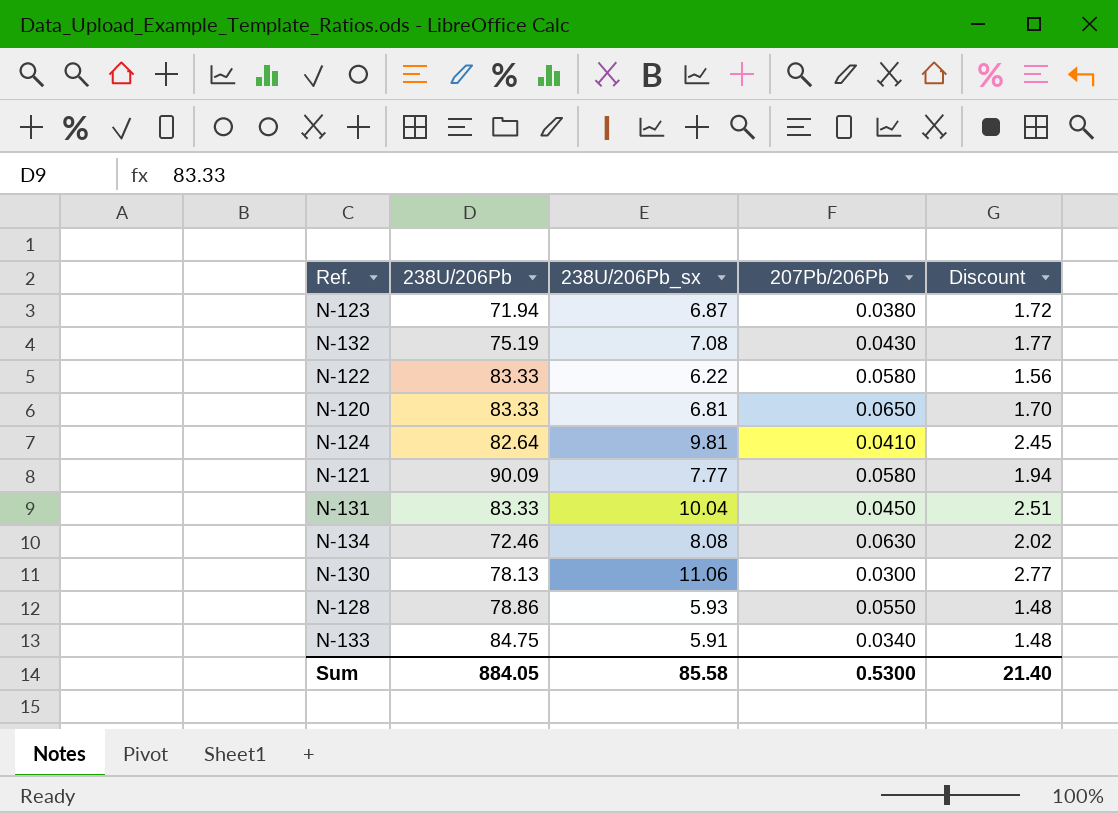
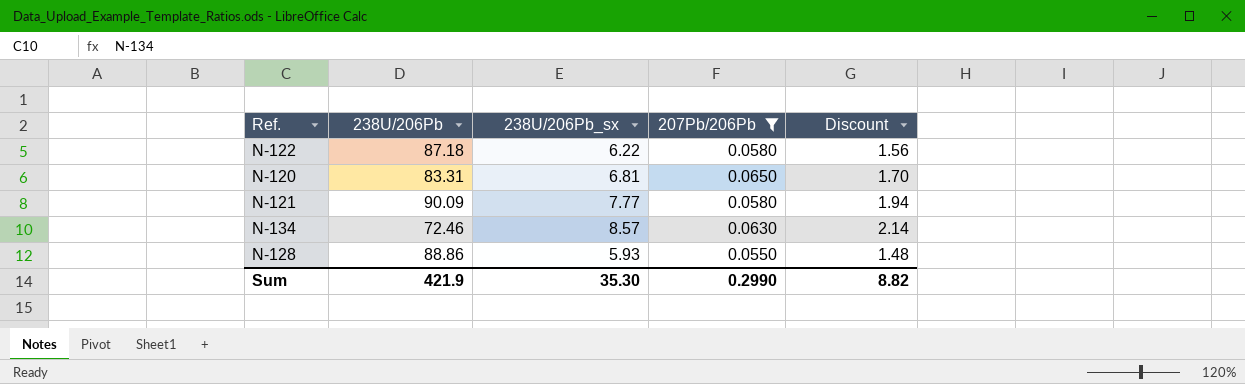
filter: none -> 207Pb/206Pb >= 0.0550
N-122 | 238U/206Pb: 83.33 -> 87.18
N-120 | 238U/206Pb: 83.33 -> 83.31
N-134 | 238U/206Pb_sx: 8.08 -> 8.57
N-134 | Discount: 2.02 -> 2.14
N-128 | 238U/206Pb: 78.86 -> 88.86
Sum | 238U/206Pb: 884.05 -> 421.9
Sum | 238U/206Pb_sx: 85.58 -> 35.30
Sum | 207Pb/206Pb: 0.5300 -> 0.2990
Sum | Discount: 21.40 -> 8.82

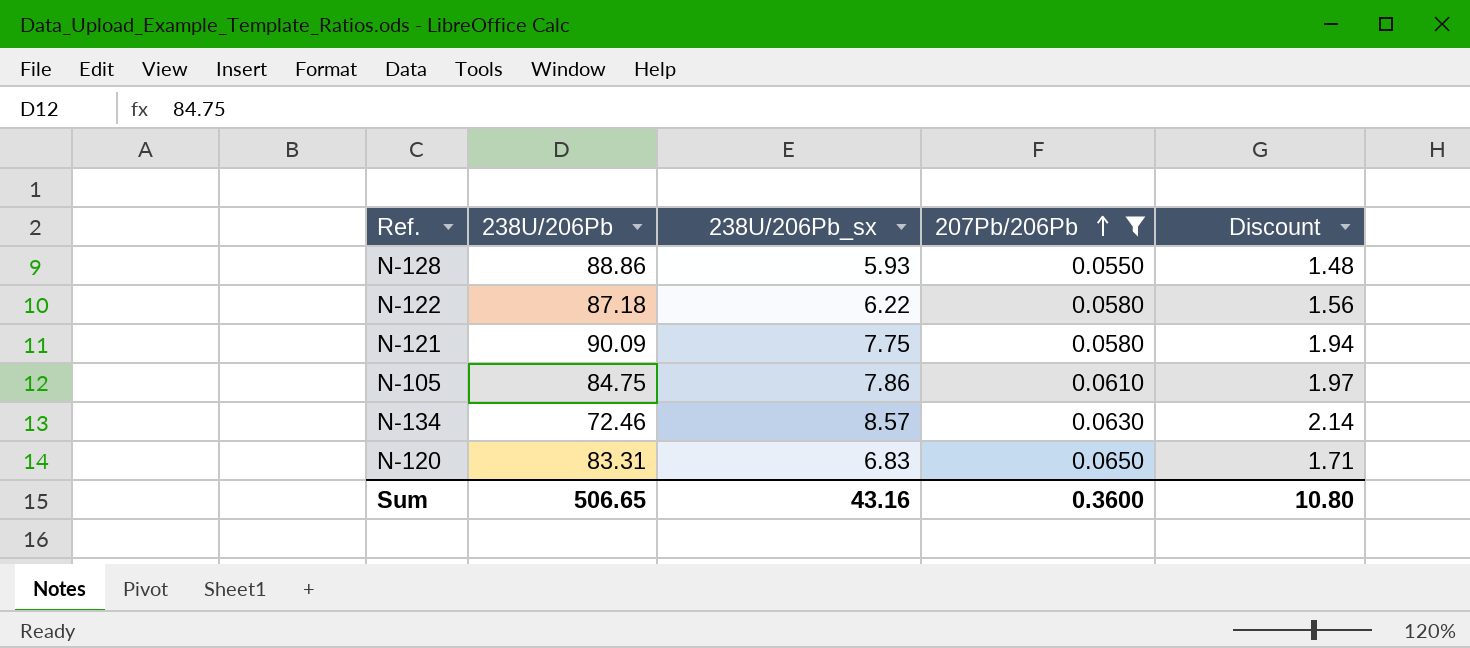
row order: none -> 207Pb/206Pb ascending
N-121 | 238U/206Pb_sx: 7.77 -> 7.75
row N-105: none -> 84.75 | 7.86 | 0.0610 | 1.97
N-120 | 238U/206Pb_sx: 6.81 -> 6.83
N-120 | Discount: 1.70 -> 1.71
Sum | 238U/206Pb: 421.9 -> 506.65
Sum | 238U/206Pb_sx: 35.30 -> 43.16
Sum | 207Pb/206Pb: 0.2990 -> 0.3600
Sum | Discount: 8.82 -> 10.80

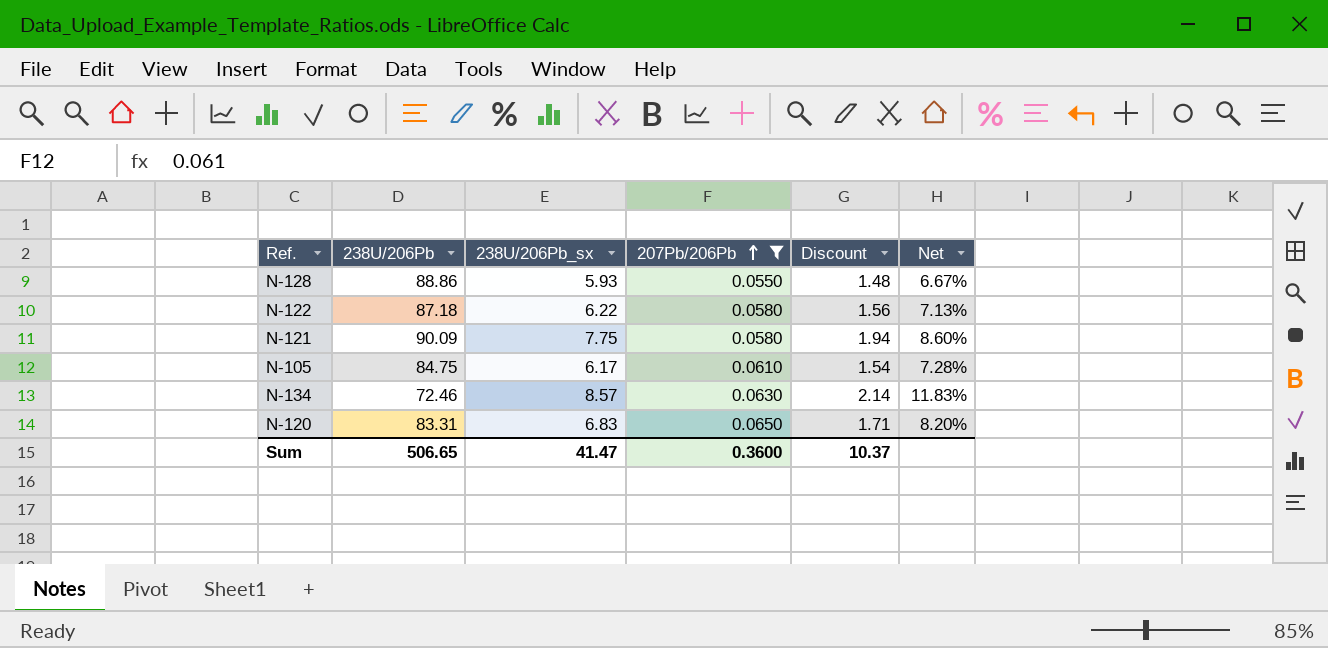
column Net | formula: none -> [238U/206Pb_sx] / [238U/206Pb]
N-105 | 238U/206Pb_sx: 7.86 -> 6.17
N-105 | Discount: 1.97 -> 1.54
Sum | 238U/206Pb_sx: 43.16 -> 41.47
Sum | Discount: 10.80 -> 10.37

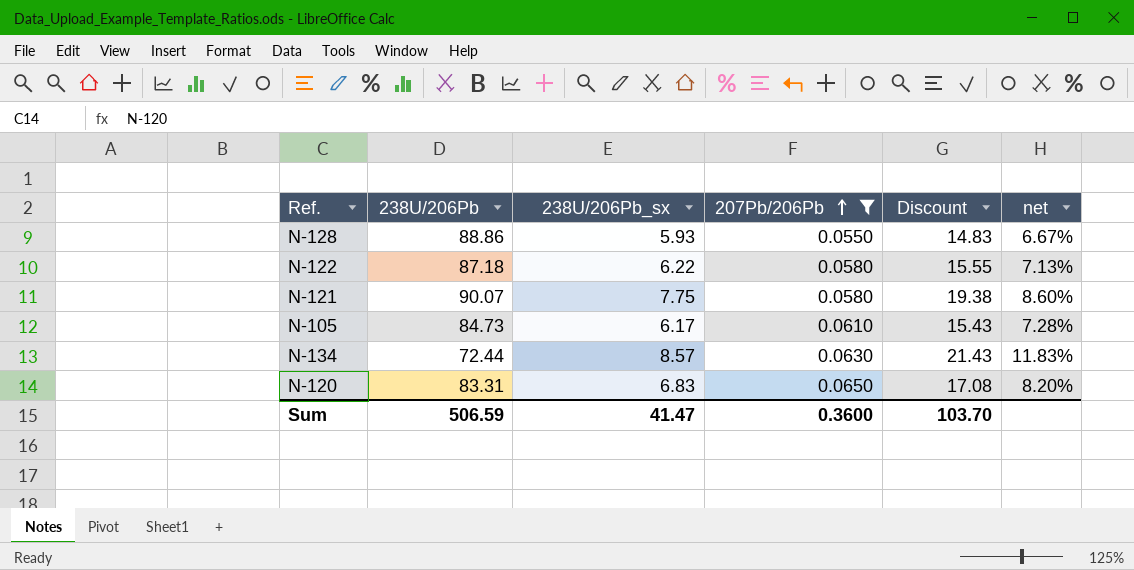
column Discount | formula: [238U/206Pb_sx] * 0.25 -> [238U/206Pb_sx] * 2.5
column name: Net -> net
N-121 | 238U/206Pb: 90.09 -> 90.07
N-105 | 238U/206Pb: 84.75 -> 84.73
N-134 | 238U/206Pb: 72.46 -> 72.44
Sum | 238U/206Pb: 506.65 -> 506.59
Sum | Discount: 10.37 -> 103.70

